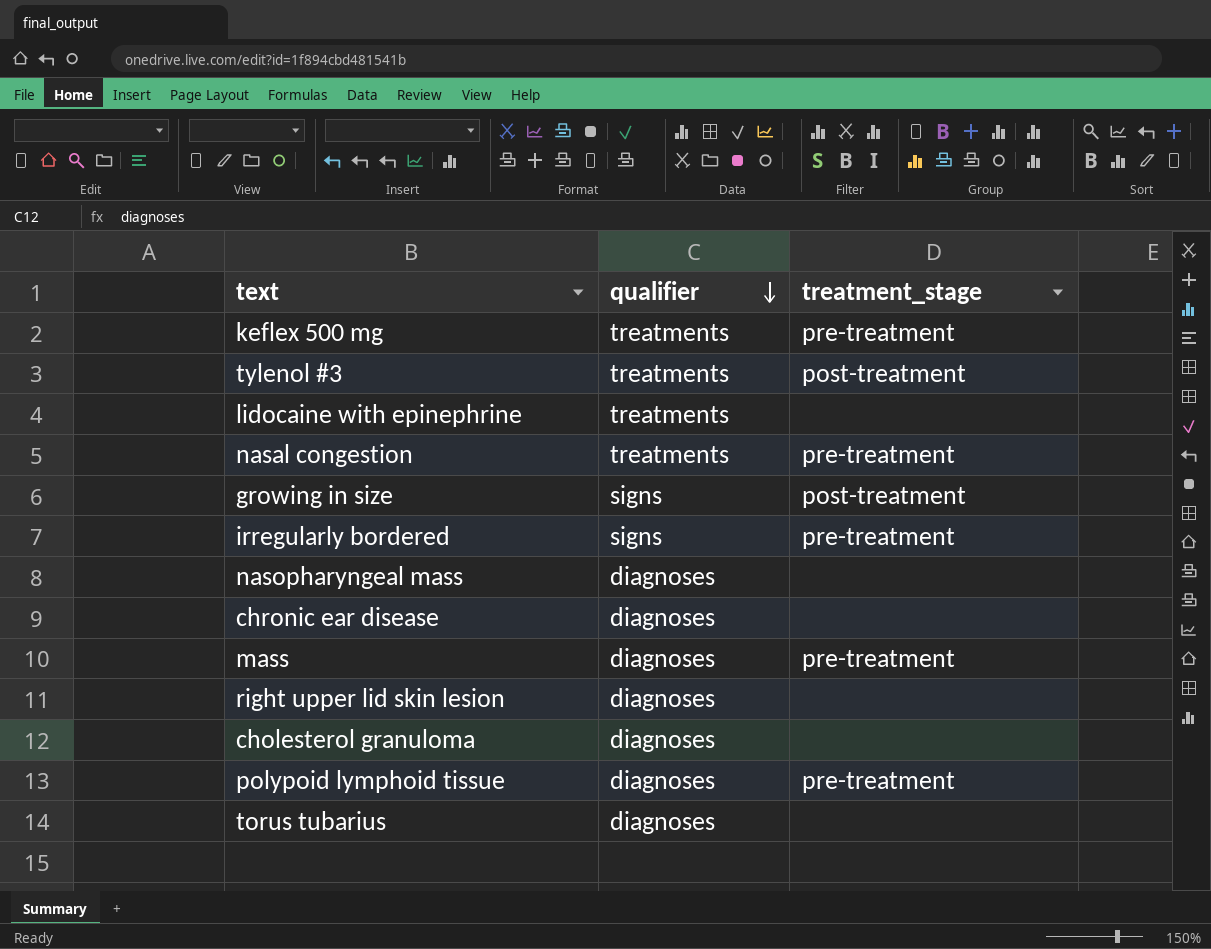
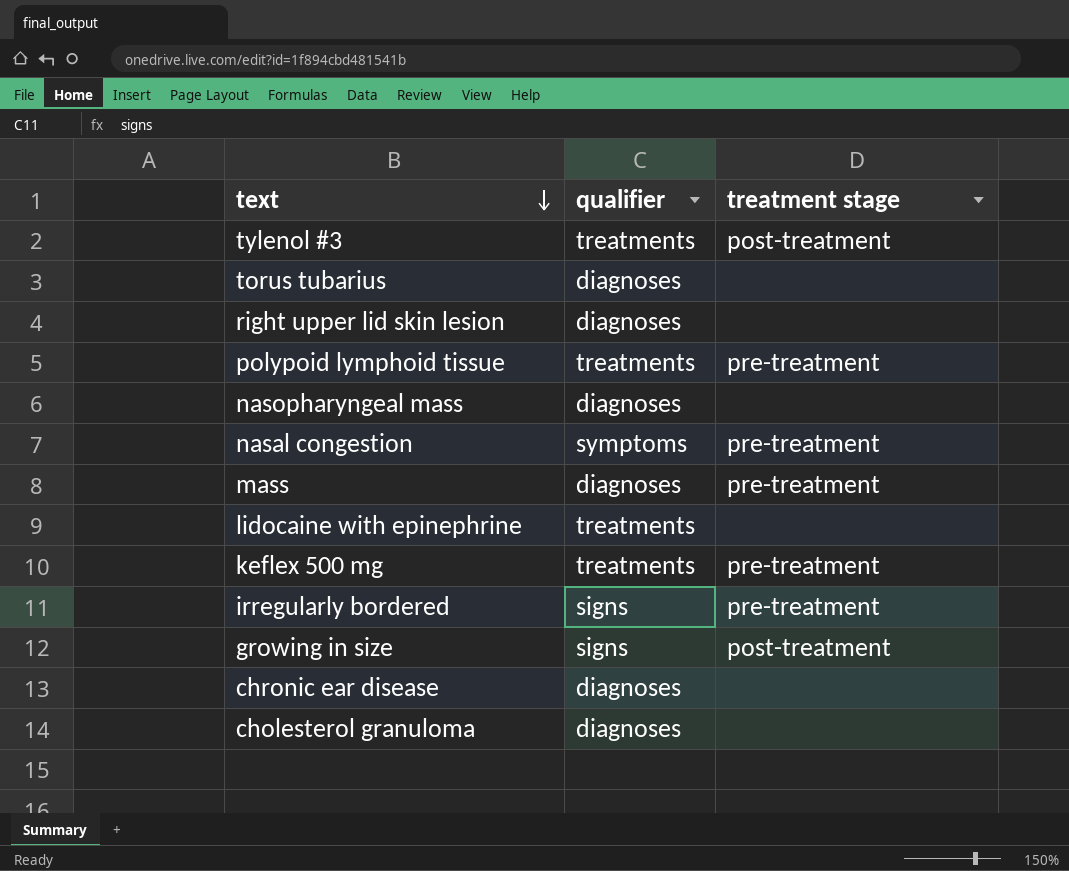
row order: qualifier descending -> text descending
column name: treatment_stage -> treatment stage
polypoid lymphoid tissue | qualifier: diagnoses -> treatments
nasal congestion | qualifier: treatments -> symptoms

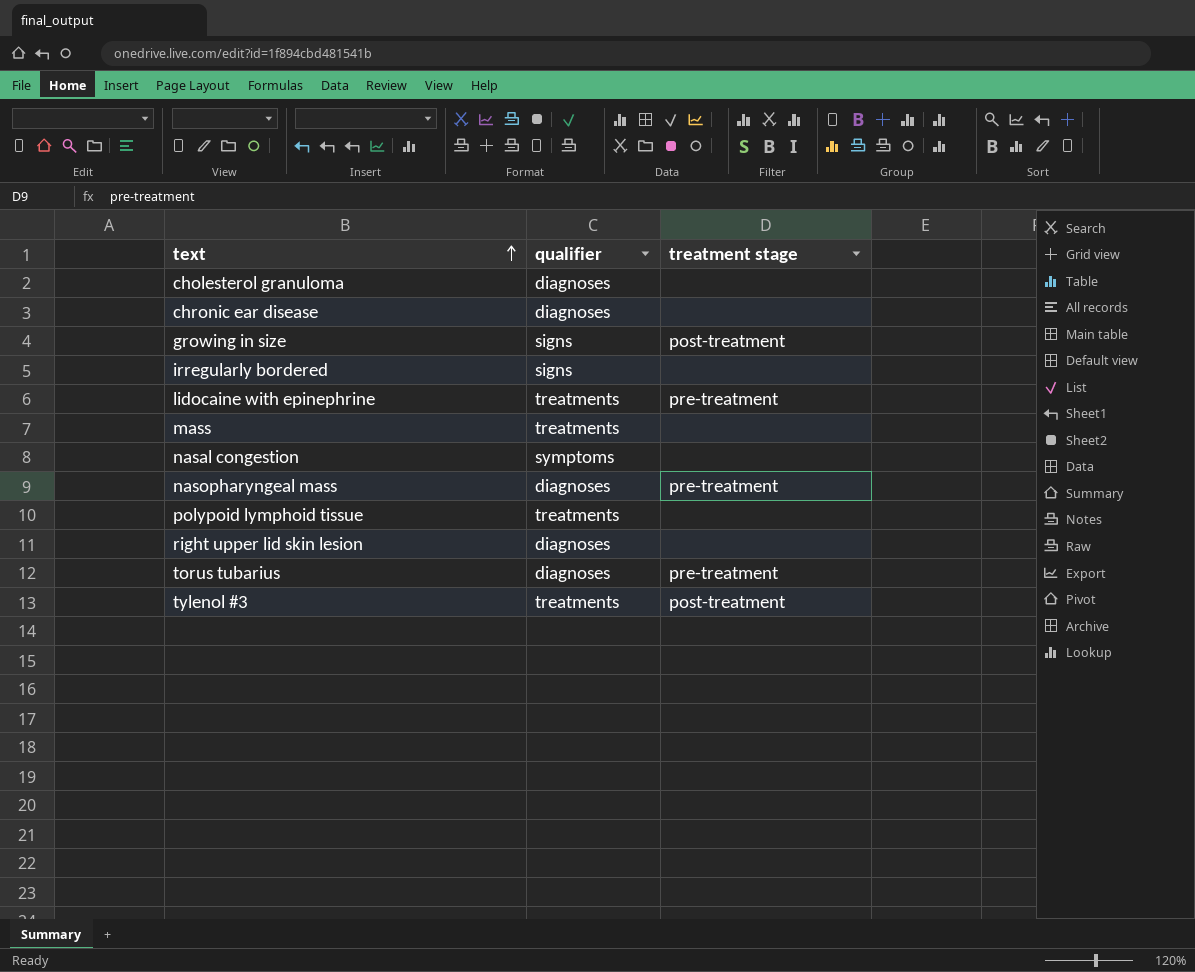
row order: text descending -> text ascending
row keflex 500 mg: treatments | pre-treatment -> none
irregularly bordered | treatment stage: pre-treatment -> none
lidocaine with epinephrine | treatment stage: none -> pre-treatment
mass | qualifier: diagnoses -> treatments
mass | treatment stage: pre-treatment -> none
nasal congestion | treatment stage: pre-treatment -> none
nasopharyngeal mass | treatment stage: none -> pre-treatment
polypoid lymphoid tissue | treatment stage: pre-treatment -> none
torus tubarius | treatment stage: none -> pre-treatment

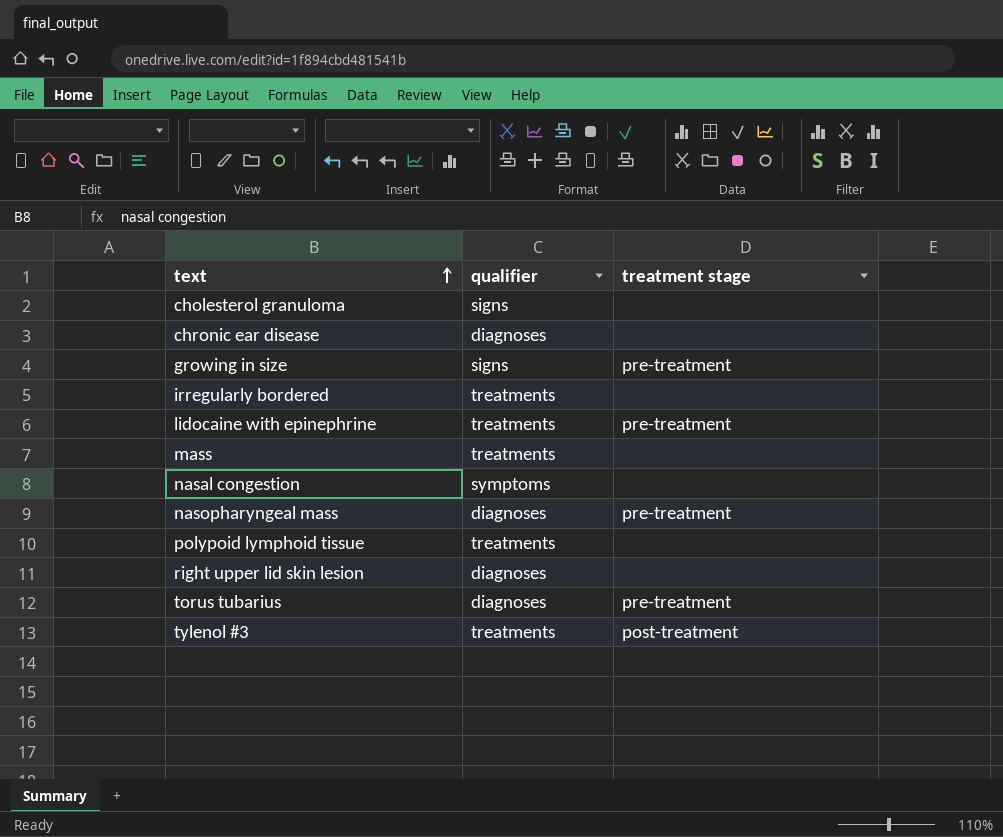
cholesterol granuloma | qualifier: diagnoses -> signs
growing in size | treatment stage: post-treatment -> pre-treatment
irregularly bordered | qualifier: signs -> treatments

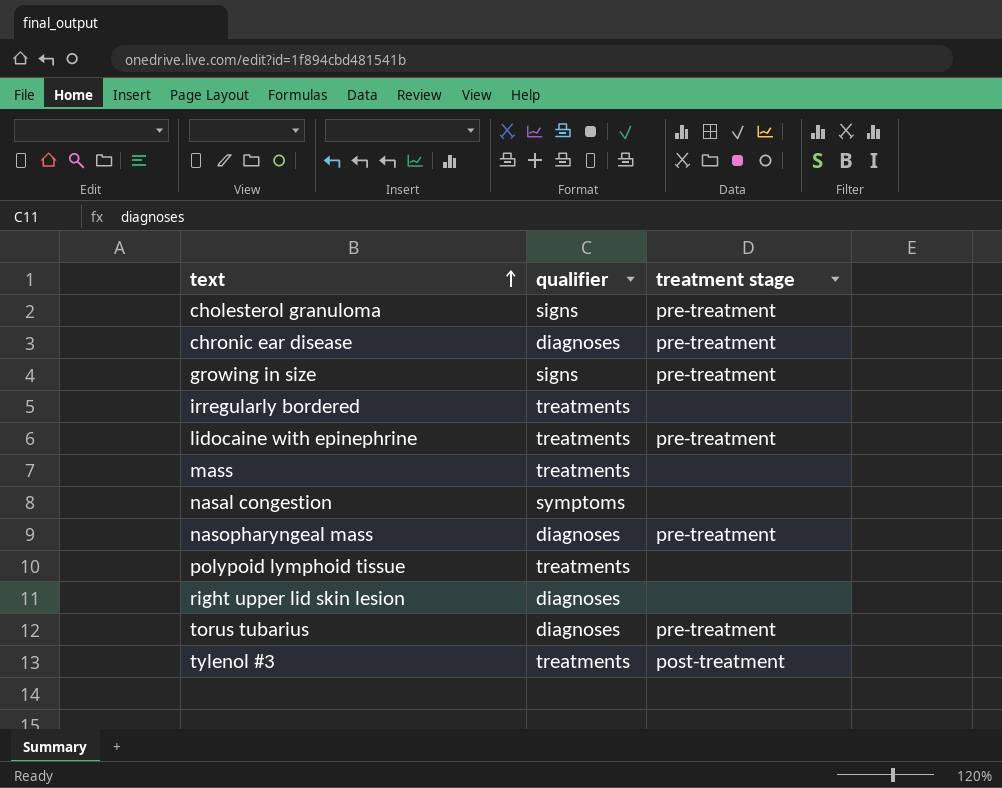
cholesterol granuloma | treatment stage: none -> pre-treatment
chronic ear disease | treatment stage: none -> pre-treatment

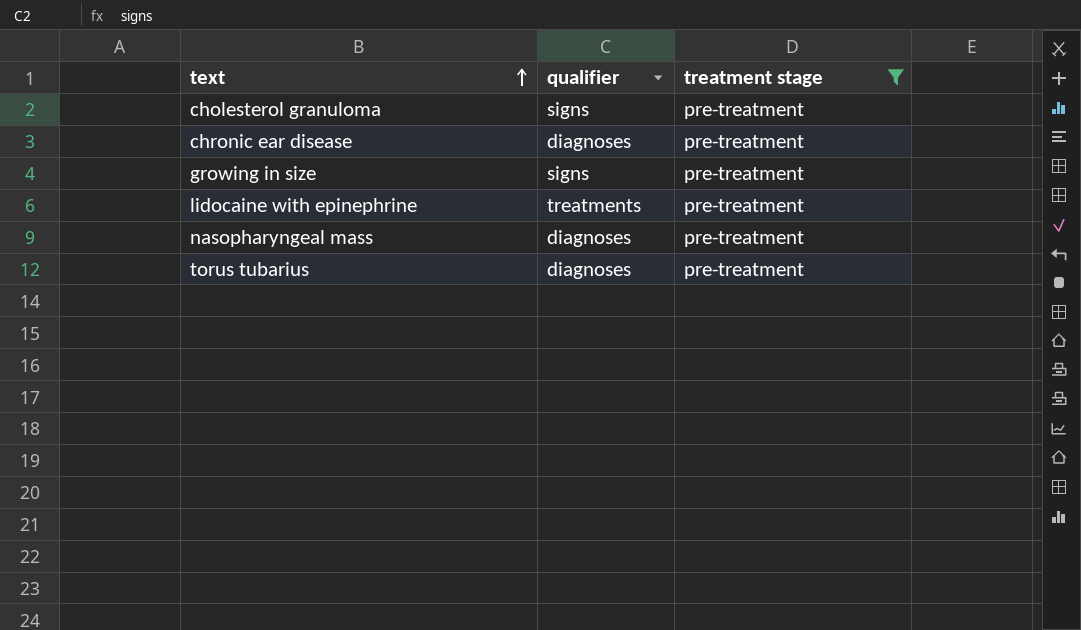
filter: none -> treatment stage = pre-treatment

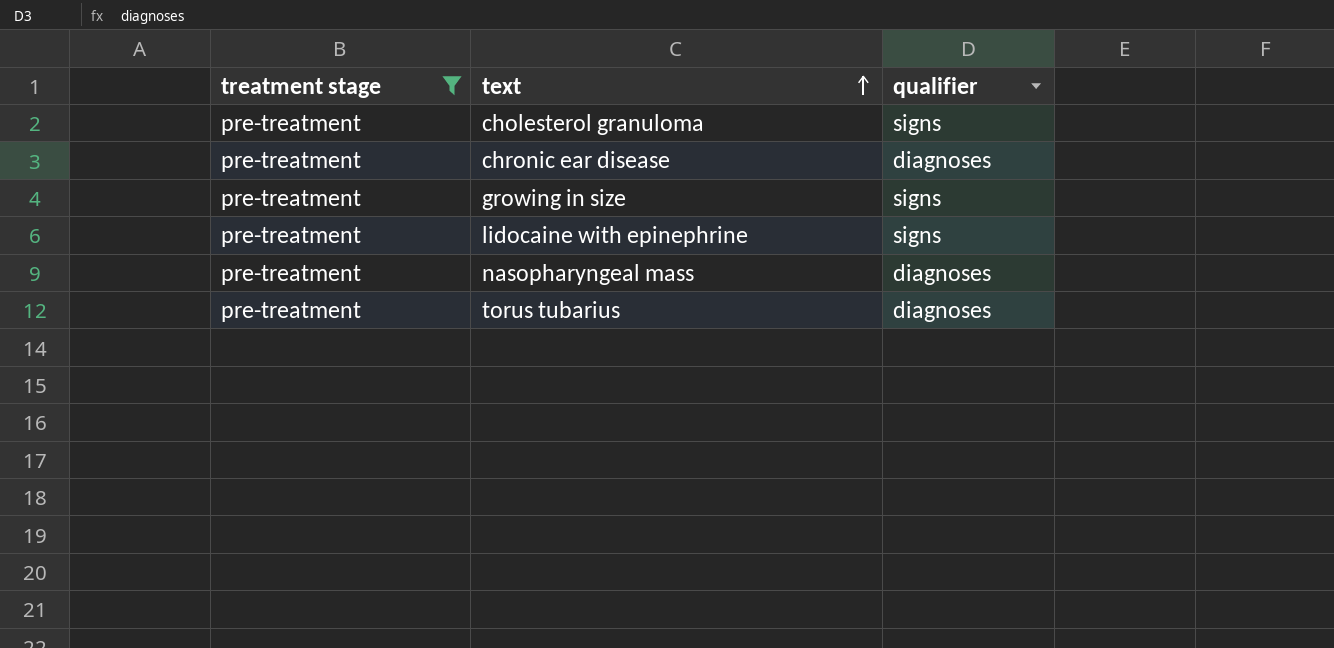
column treatment stage | position: 3 -> 1
lidocaine with epinephrine | qualifier: treatments -> signs

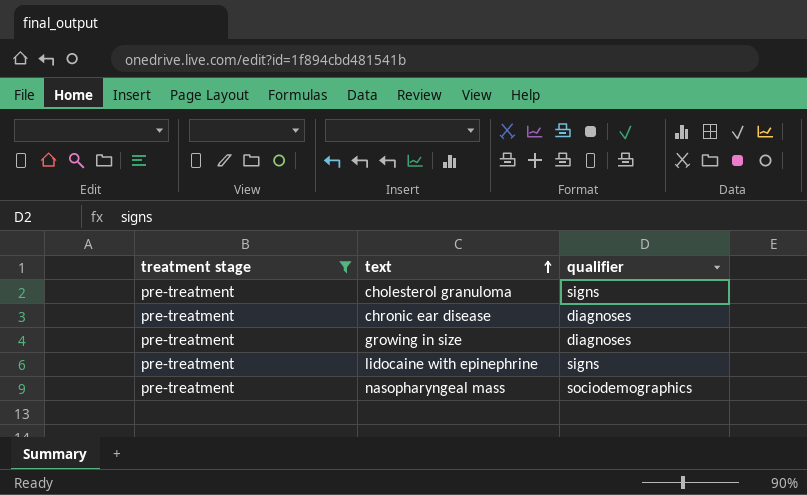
row torus tubarius: pre-treatment | diagnoses -> none
growing in size | qualifier: signs -> diagnoses
nasopharyngeal mass | qualifier: diagnoses -> sociodemographics

